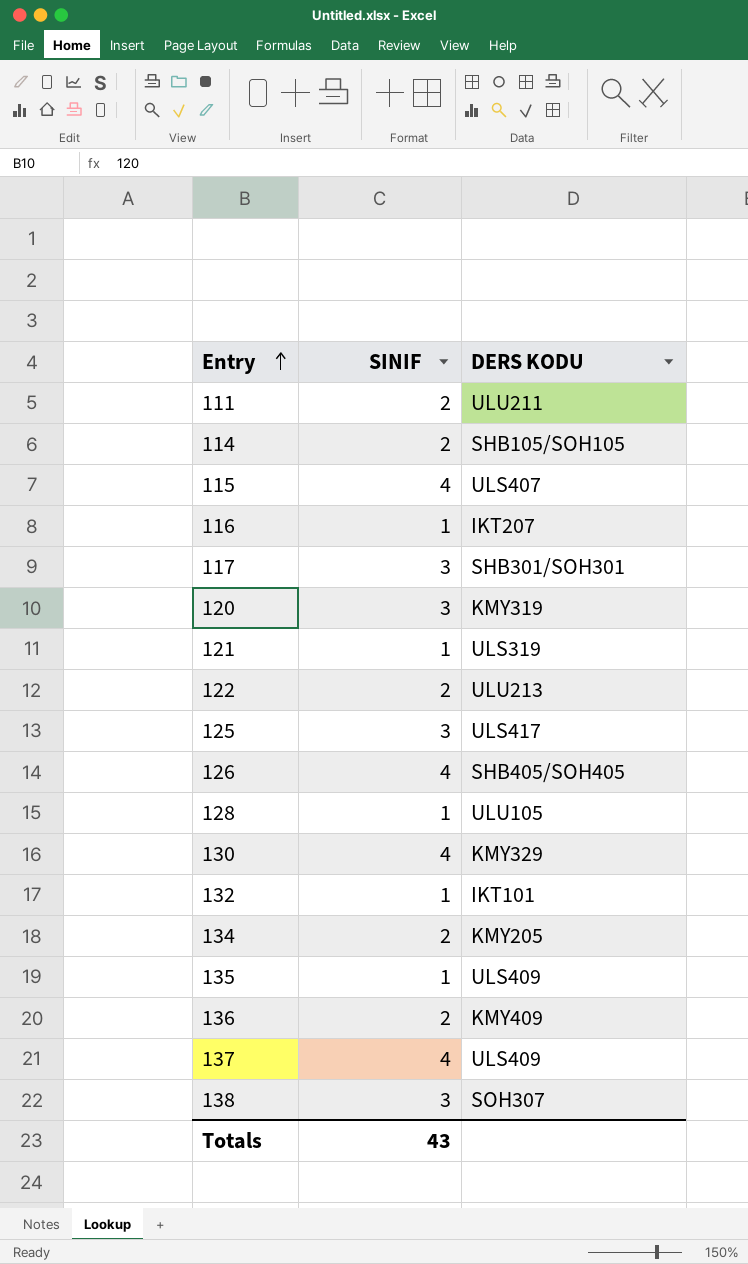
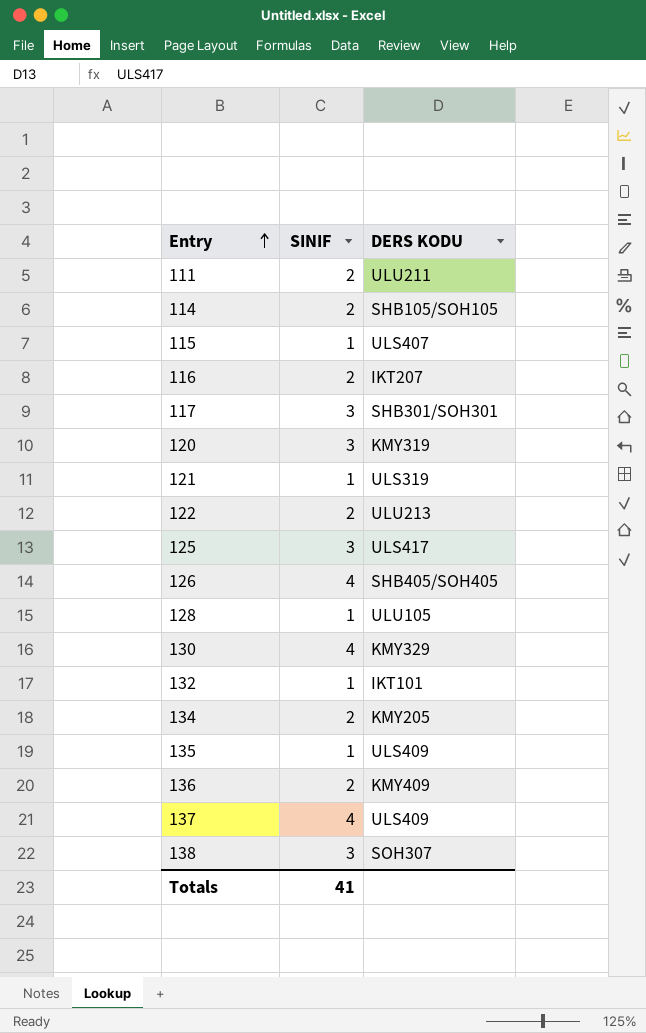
115 | SINIF: 4 -> 1
116 | SINIF: 1 -> 2
Totals | SINIF: 43 -> 41

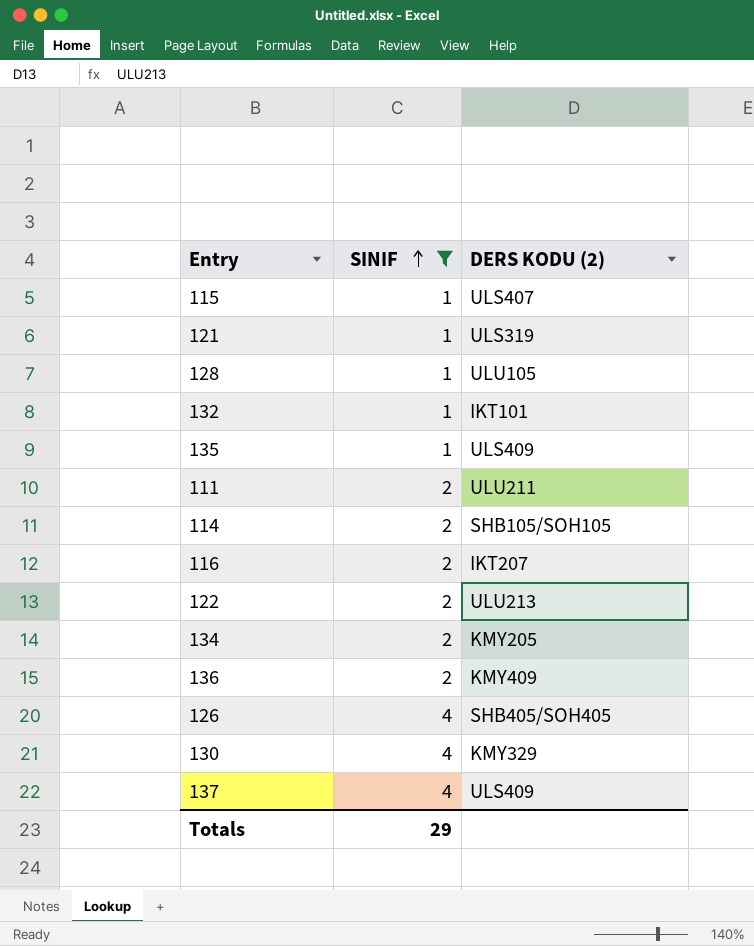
filter: none -> SINIF != 3
row order: Entry ascending -> SINIF ascending
column name: DERS KODU -> DERS KODU (2)
Totals | SINIF: 41 -> 29

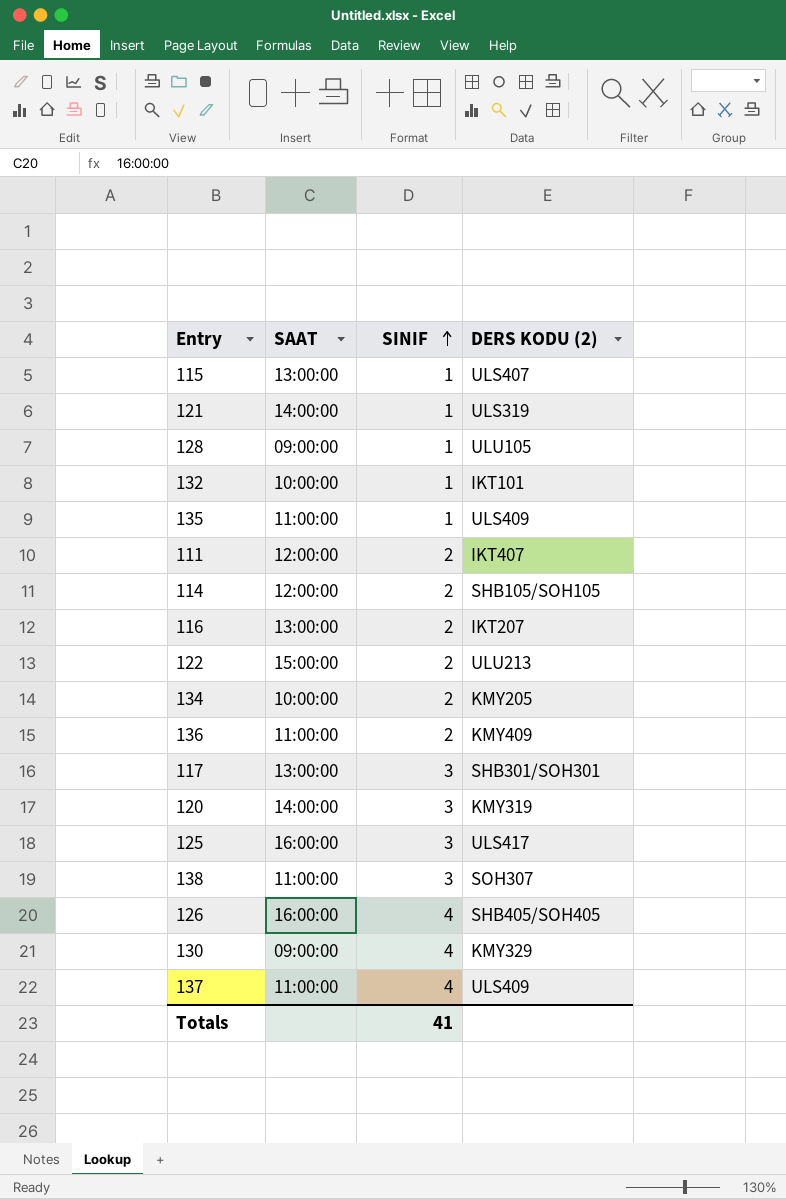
filter: SINIF != 3 -> none
column SAAT | position: none -> 2
111 | DERS KODU (2): ULU211 -> IKT407
Totals | SINIF: 29 -> 41

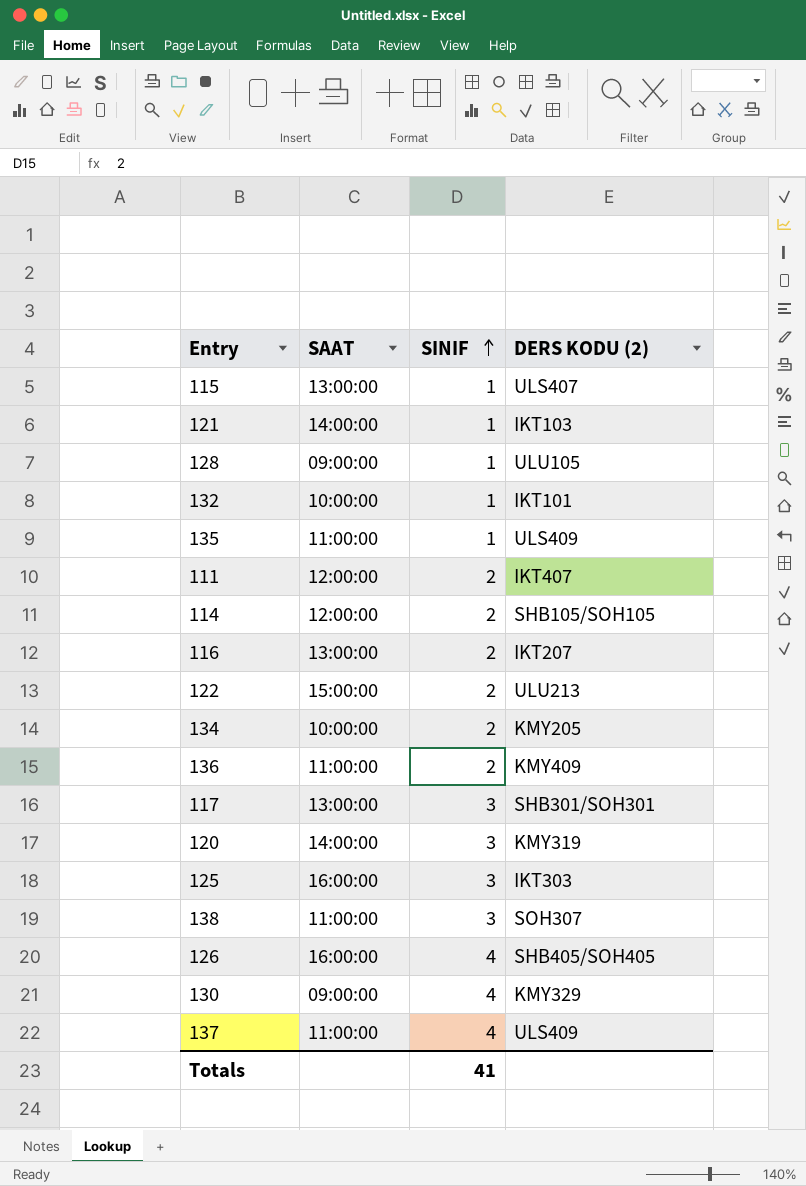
121 | DERS KODU (2): ULS319 -> IKT103
125 | DERS KODU (2): ULS417 -> IKT303

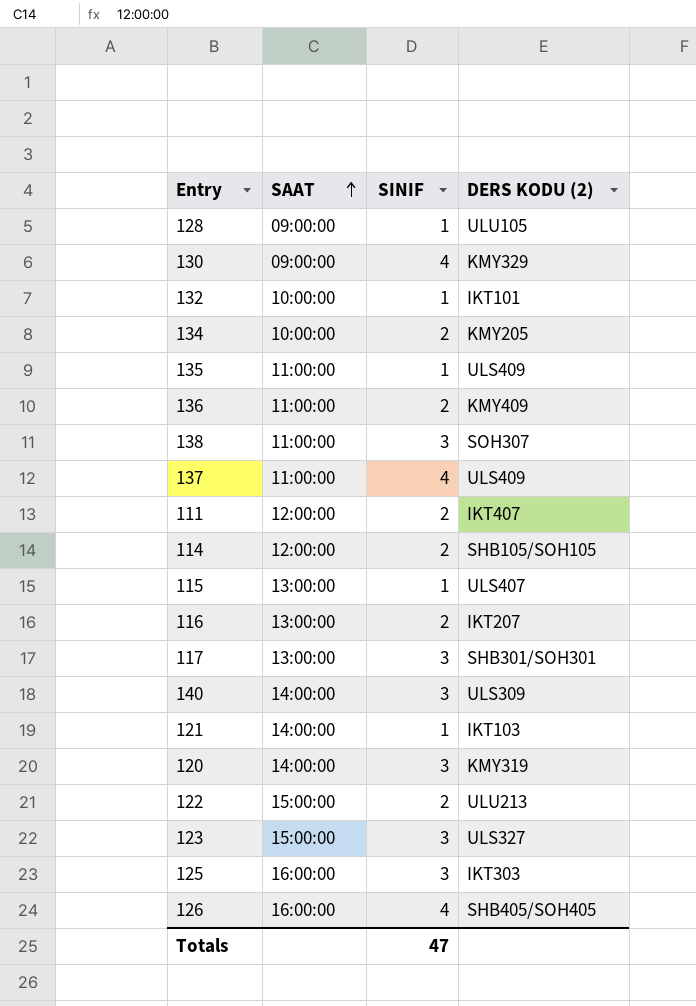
row order: SINIF ascending -> SAAT ascending
row 140: none -> 14:00:00 | 3 | ULS309
row 123: none -> 15:00:00 | 3 | ULS327
Totals | SINIF: 41 -> 47

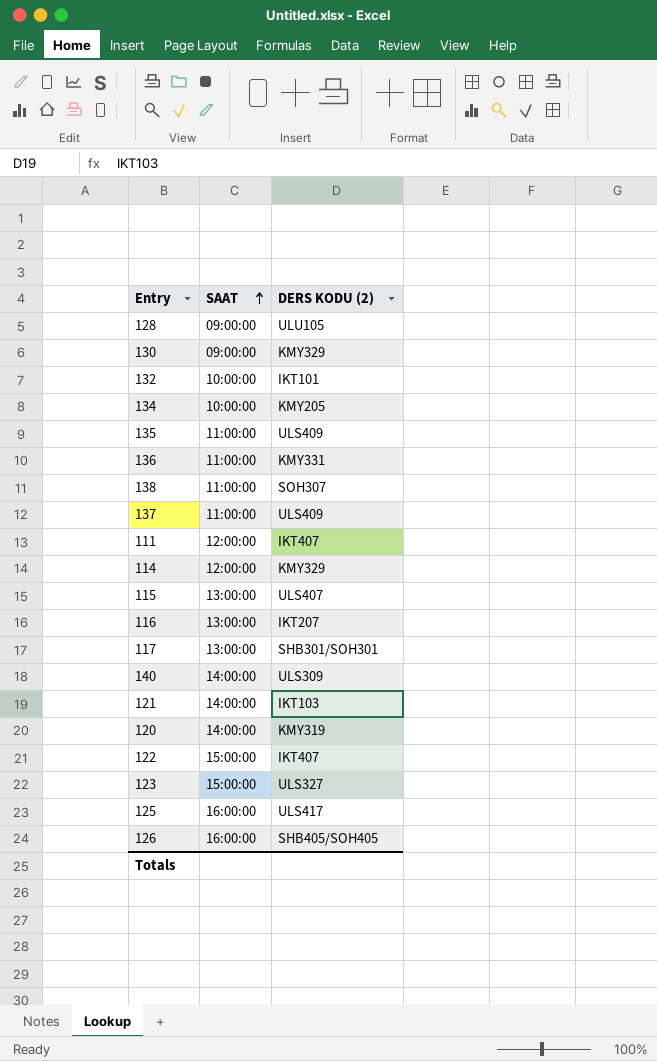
column SINIF | position: 3 -> none
136 | DERS KODU (2): KMY409 -> KMY331
114 | DERS KODU (2): SHB105/SOH105 -> KMY329
122 | DERS KODU (2): ULU213 -> IKT407
125 | DERS KODU (2): IKT303 -> ULS417

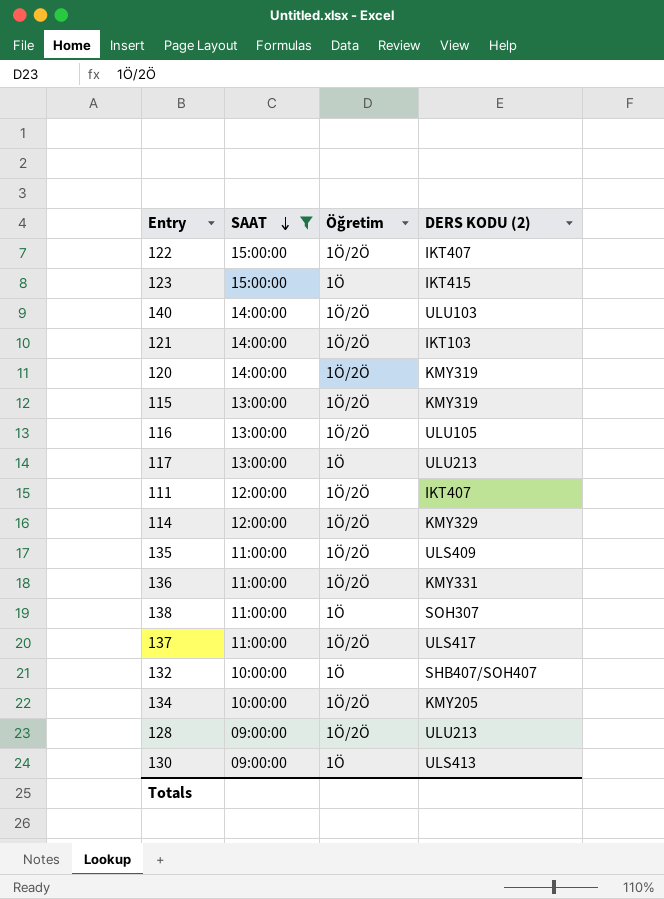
filter: none -> SAAT != 16:00:00
row order: SAAT ascending -> SAAT descending
column Öğretim | position: none -> 3
123 | DERS KODU (2): ULS327 -> IKT415
140 | DERS KODU (2): ULS309 -> ULU103
115 | DERS KODU (2): ULS407 -> KMY319
116 | DERS KODU (2): IKT207 -> ULU105
117 | DERS KODU (2): SHB301/SOH301 -> ULU213
137 | DERS KODU (2): ULS409 -> ULS417
132 | DERS KODU (2): IKT101 -> SHB407/SOH407
128 | DERS KODU (2): ULU105 -> ULU213
130 | DERS KODU (2): KMY329 -> ULS413

